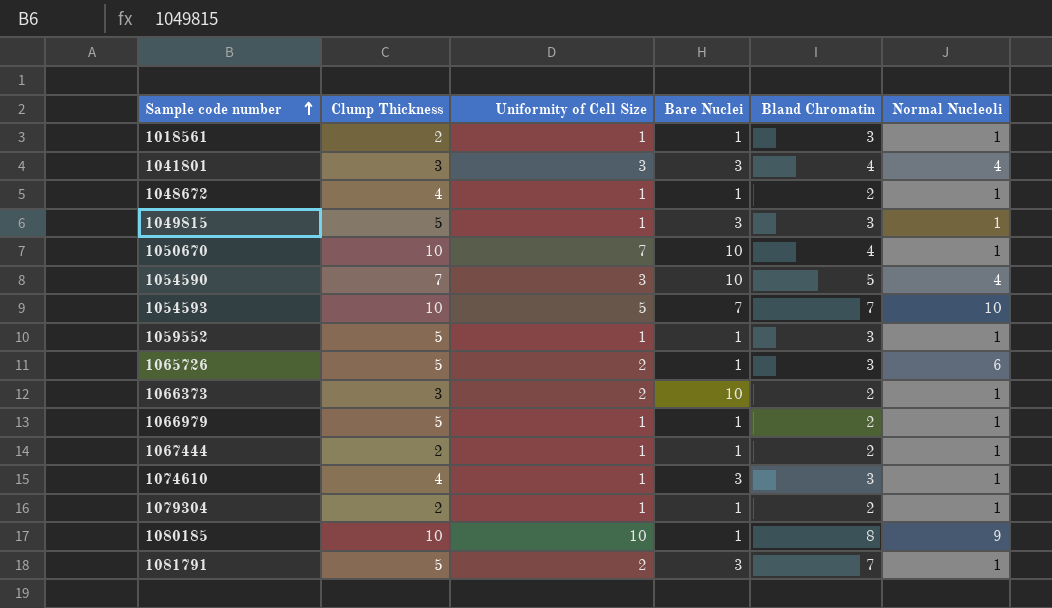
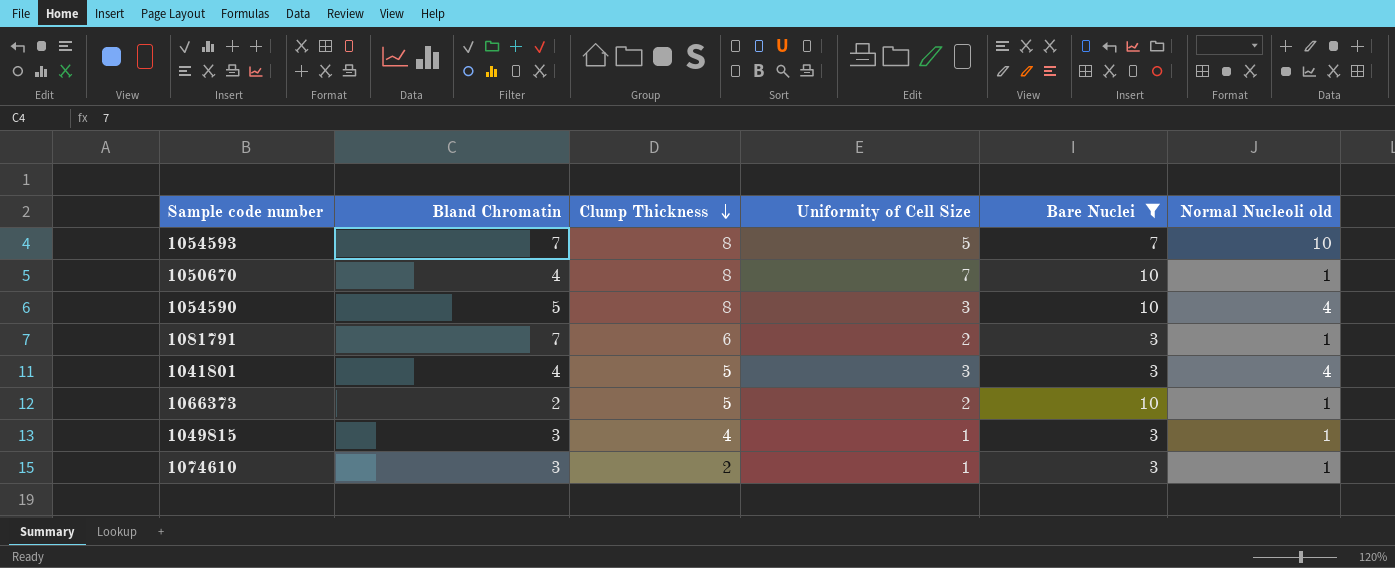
filter: none -> Bare Nuclei != 1
row order: Sample code number ascending -> Clump Thickness descending
column Bland Chromatin | position: 5 -> 2
column name: Normal Nucleoli -> Normal Nucleoli old
1054593 | Clump Thickness: 10 -> 8
1050670 | Clump Thickness: 10 -> 8
1054590 | Clump Thickness: 7 -> 8
1081791 | Clump Thickness: 5 -> 6
1041801 | Clump Thickness: 3 -> 5
1066373 | Clump Thickness: 3 -> 5
1049815 | Clump Thickness: 5 -> 4
1074610 | Clump Thickness: 4 -> 2

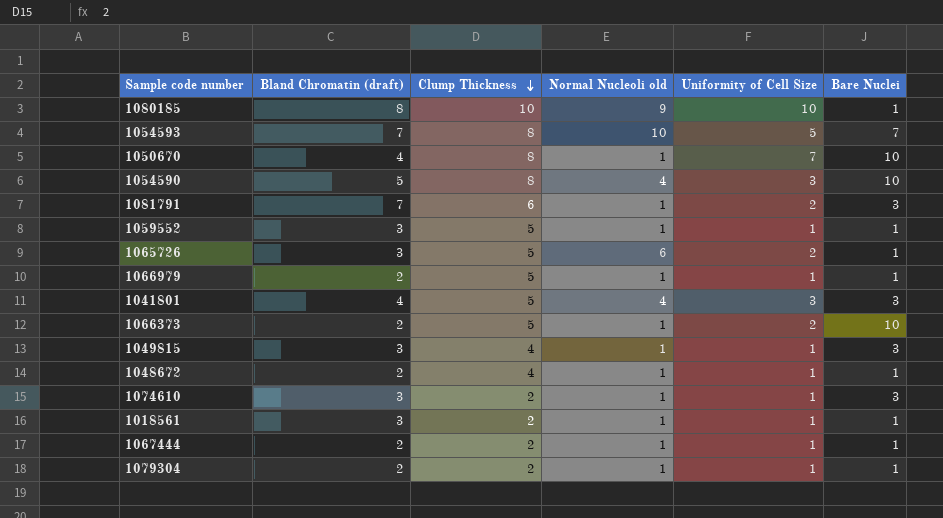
filter: Bare Nuclei != 1 -> none
column name: Bland Chromatin -> Bland Chromatin (draft)
column Normal Nucleoli old | position: 6 -> 4

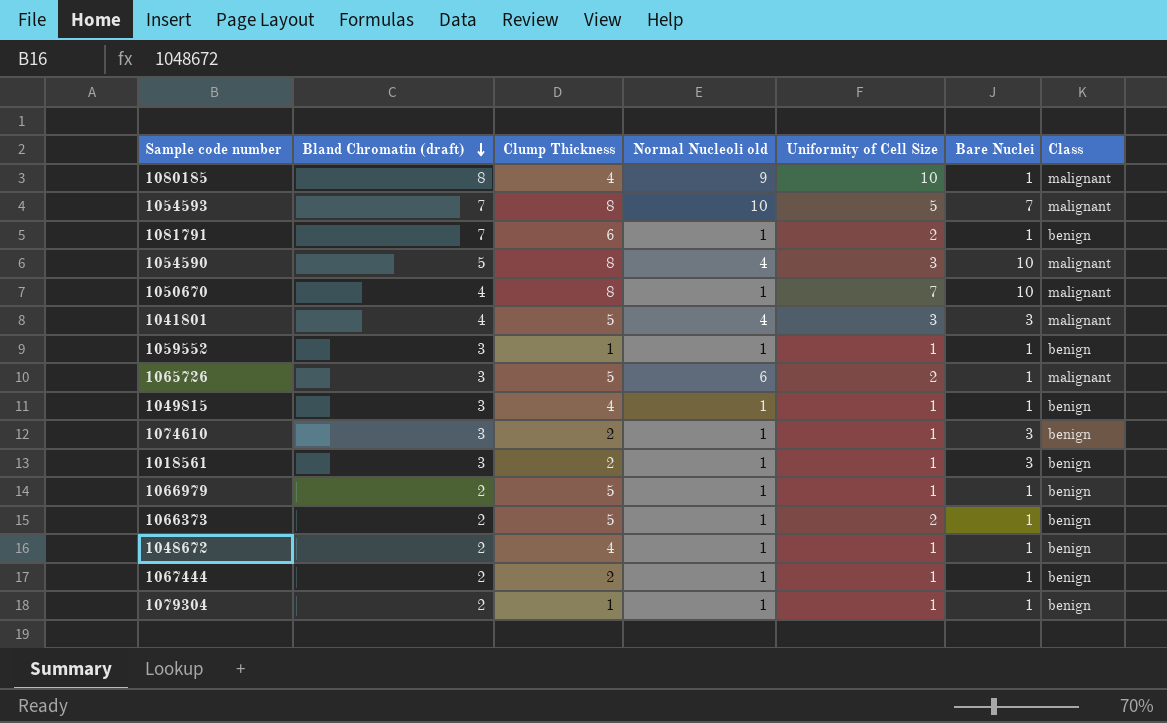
row order: Clump Thickness descending -> Bland Chromatin (draft) descending
column Class | position: none -> 7
1080185 | Clump Thickness: 10 -> 4
1081791 | Bare Nuclei: 3 -> 1
1059552 | Clump Thickness: 5 -> 1
1049815 | Bare Nuclei: 3 -> 1
1018561 | Bare Nuclei: 1 -> 3
1066373 | Bare Nuclei: 10 -> 1
1079304 | Clump Thickness: 2 -> 1

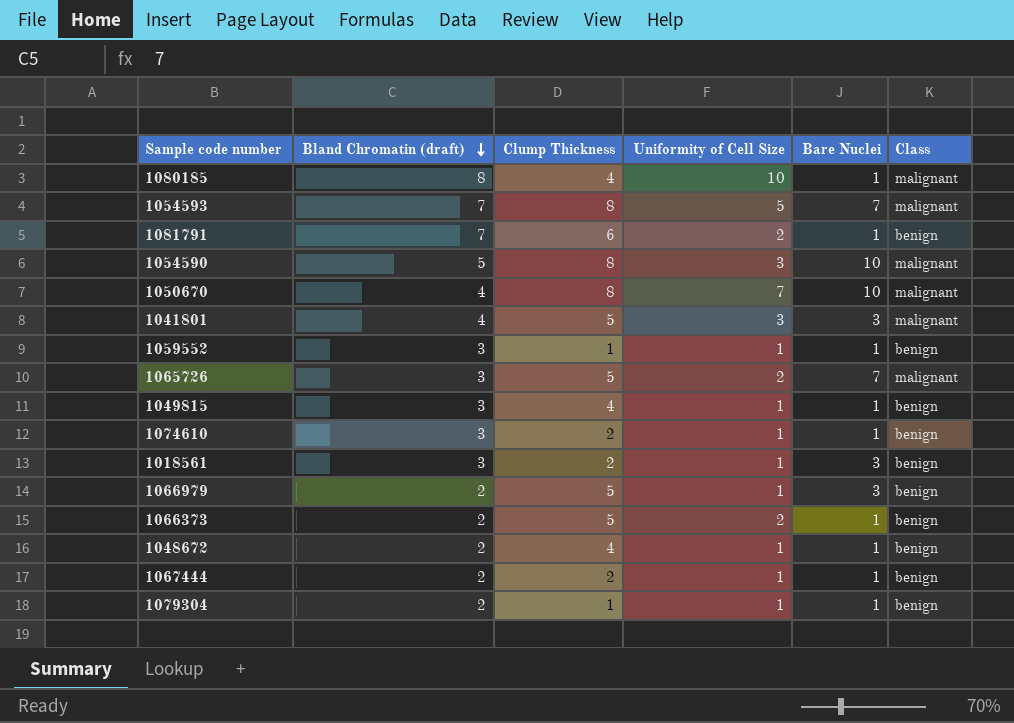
column Normal Nucleoli old | position: 4 -> none
1065726 | Bare Nuclei: 1 -> 7
1074610 | Bare Nuclei: 3 -> 1
1066979 | Bare Nuclei: 1 -> 3

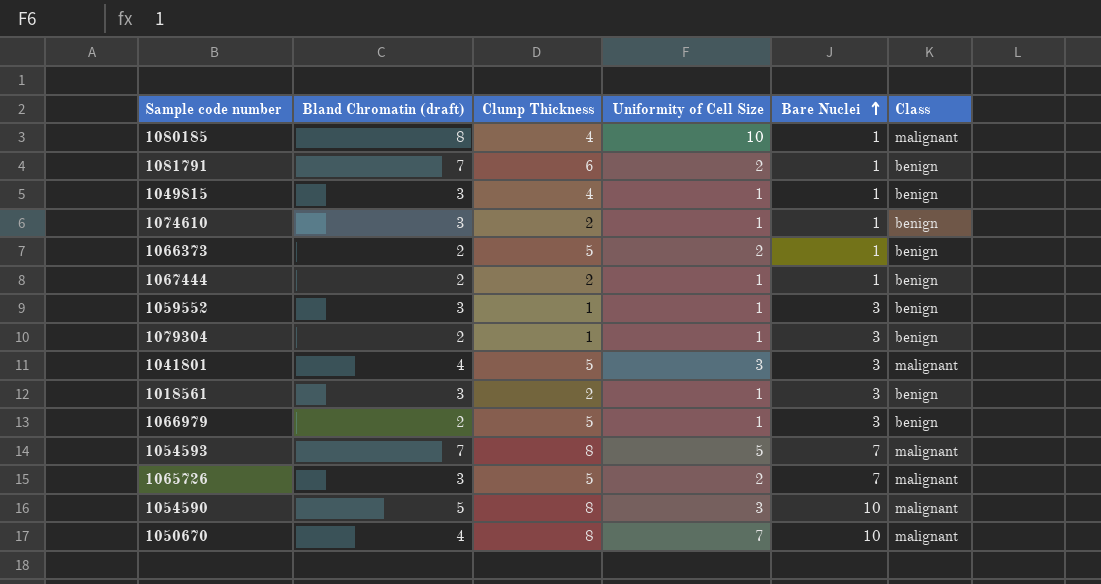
row order: Bland Chromatin (draft) descending -> Bare Nuclei ascending
row 1048672: 2 | 4 | 1 | 1 | benign -> none
1059552 | Bare Nuclei: 1 -> 3
1079304 | Bare Nuclei: 1 -> 3

